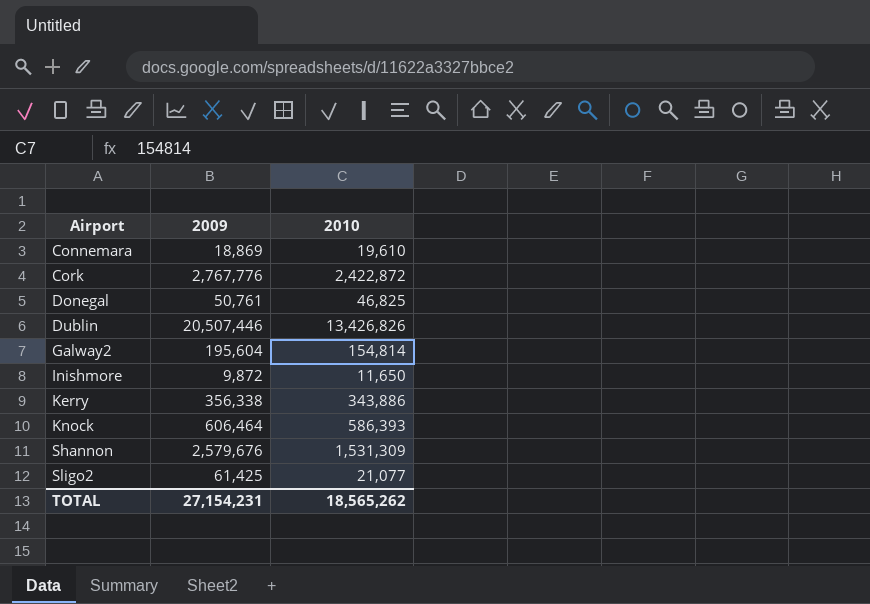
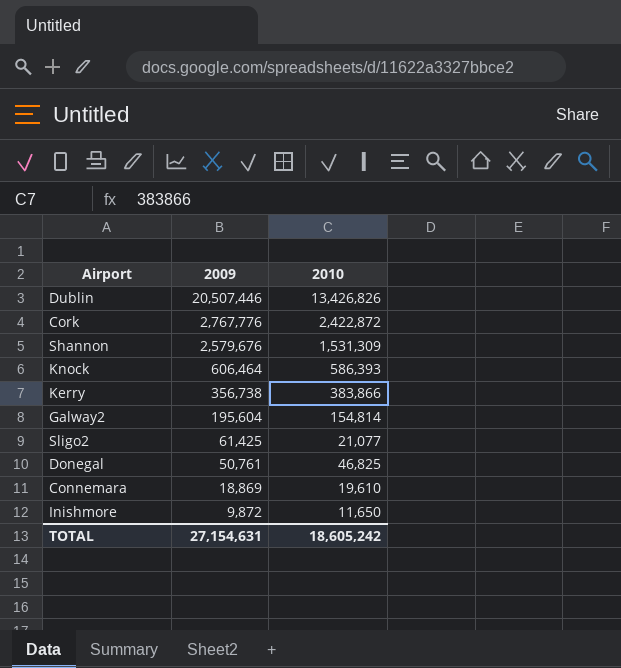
row order: Airport ascending -> 2009 descending
Kerry | 2009: 356,338 -> 356,738
Kerry | 2010: 343,886 -> 383,866
TOTAL | 2009: 27,154,231 -> 27,154,631
TOTAL | 2010: 18,565,262 -> 18,605,242

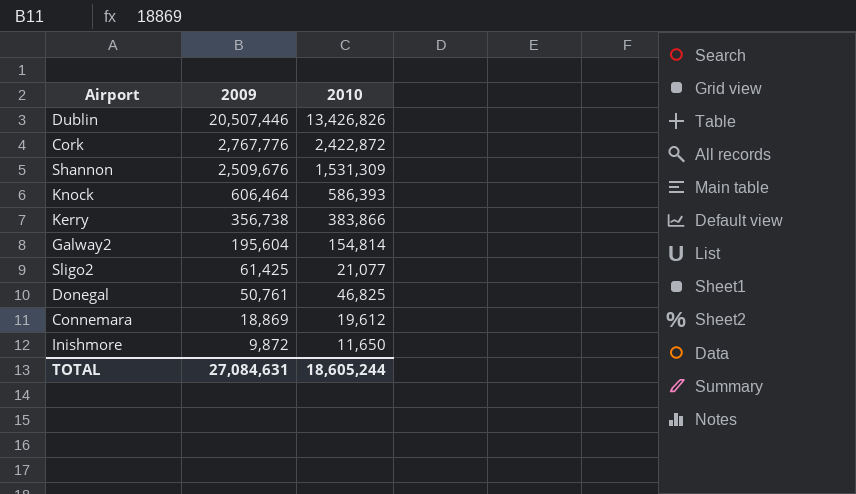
Shannon | 2009: 2,579,676 -> 2,509,676
Connemara | 2010: 19,610 -> 19,612
TOTAL | 2009: 27,154,631 -> 27,084,631
TOTAL | 2010: 18,605,242 -> 18,605,244

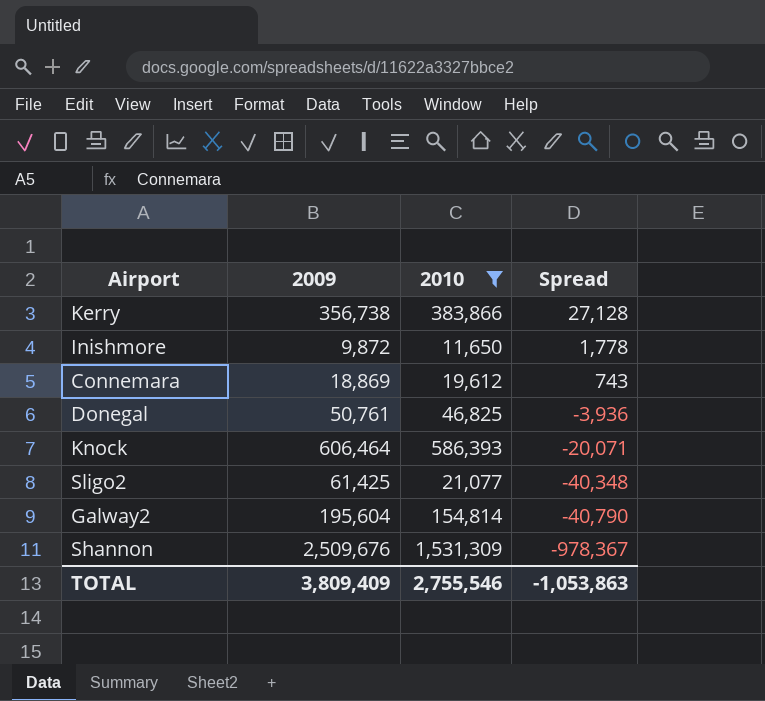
filter: none -> 2010 <= 1,531,309
row order: 2009 descending -> Spread descending
column Spread | formula: none -> [2010] - [2009]
TOTAL | 2009: 27,084,631 -> 3,809,409
TOTAL | 2010: 18,605,244 -> 2,755,546

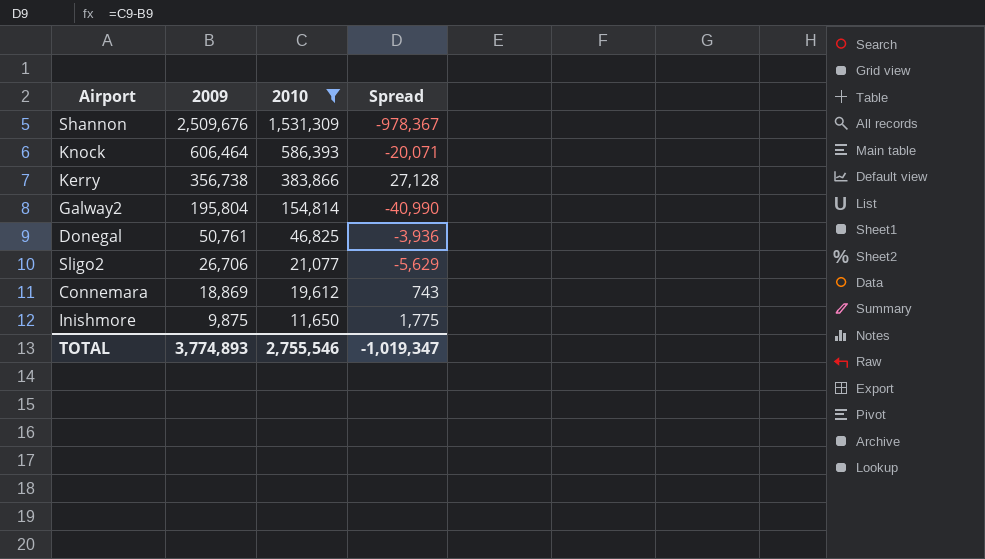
row order: Spread descending -> 2009 descending
Galway2 | 2009: 195,604 -> 195,804
Galway2 | Spread: -40,790 -> -40,990
Sligo2 | 2009: 61,425 -> 26,706
Sligo2 | Spread: -40,348 -> -5,629
Inishmore | 2009: 9,872 -> 9,875
Inishmore | Spread: 1,778 -> 1,775
TOTAL | 2009: 3,809,409 -> 3,774,893
TOTAL | Spread: -1,053,863 -> -1,019,347

